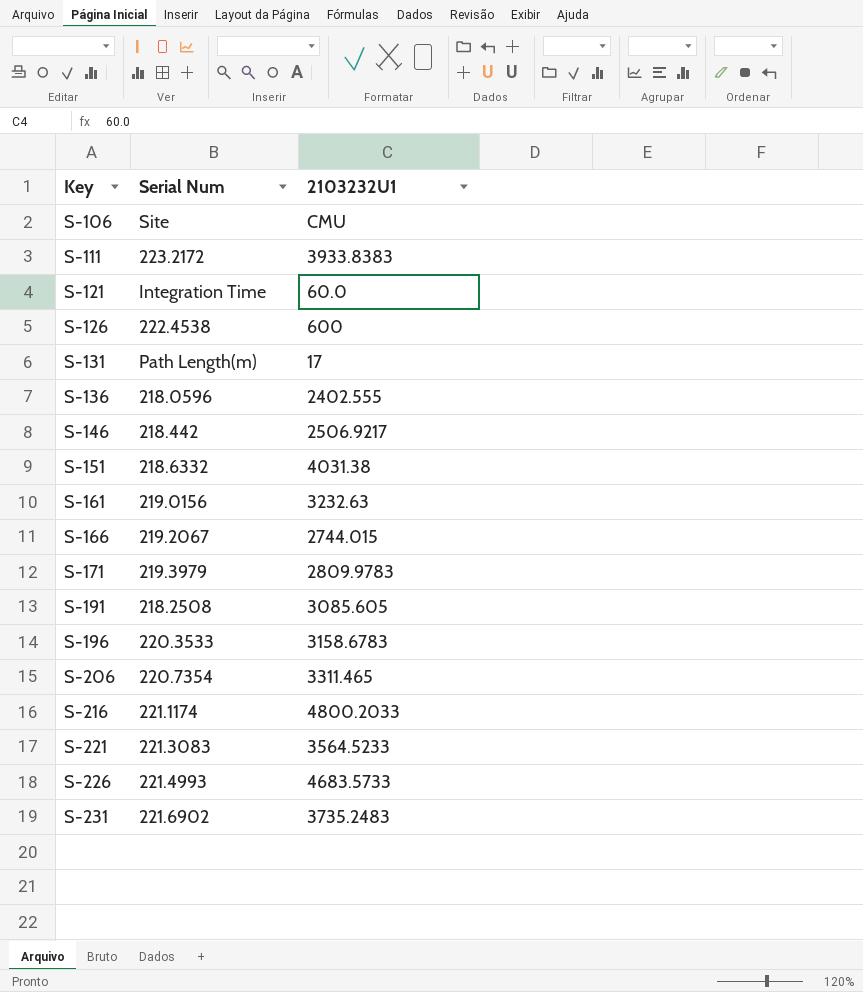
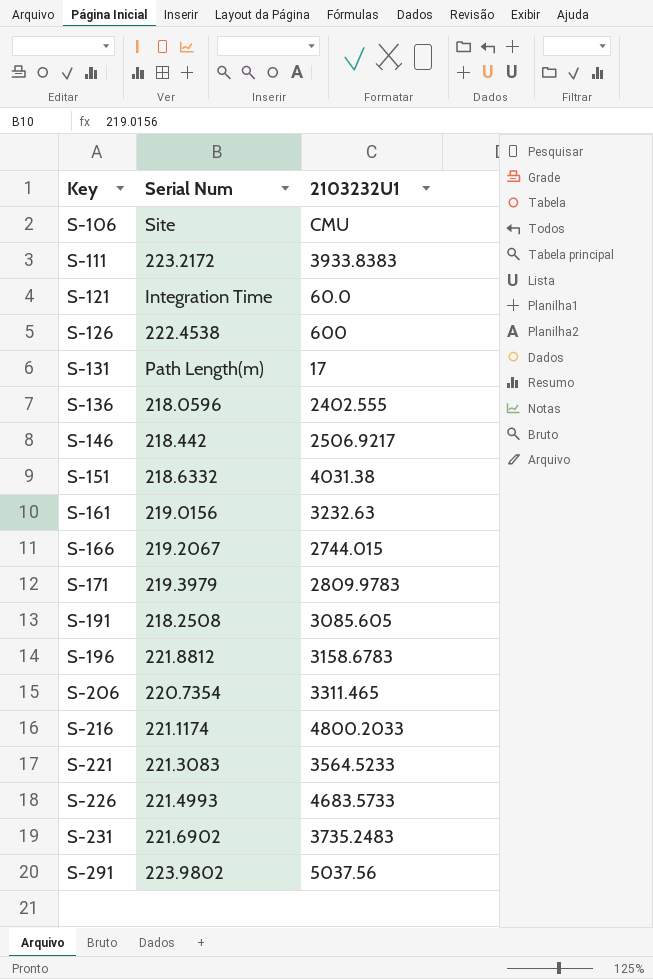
S-196 | Serial Num: 220.3533 -> 221.8812
row S-291: none -> 223.9802 | 5037.56

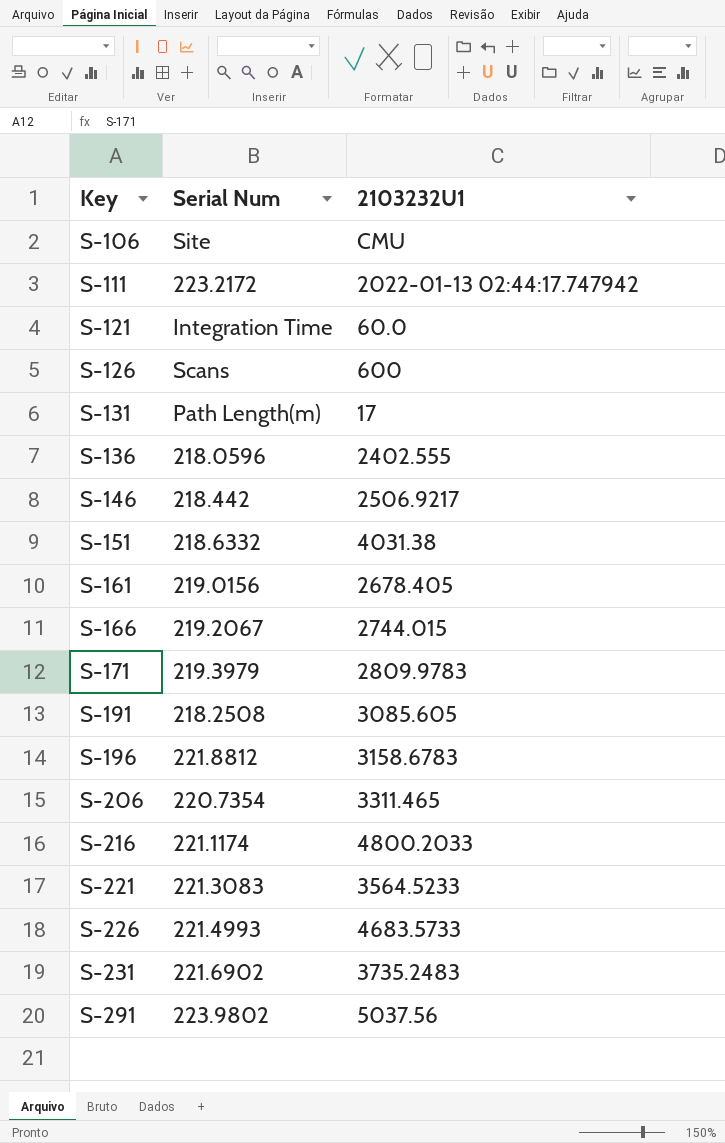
S-111 | 2103232U1: 3933.8383 -> 2022-01-13 02:44:17.747942
S-126 | Serial Num: 222.4538 -> Scans
S-161 | 2103232U1: 3232.63 -> 2678.405

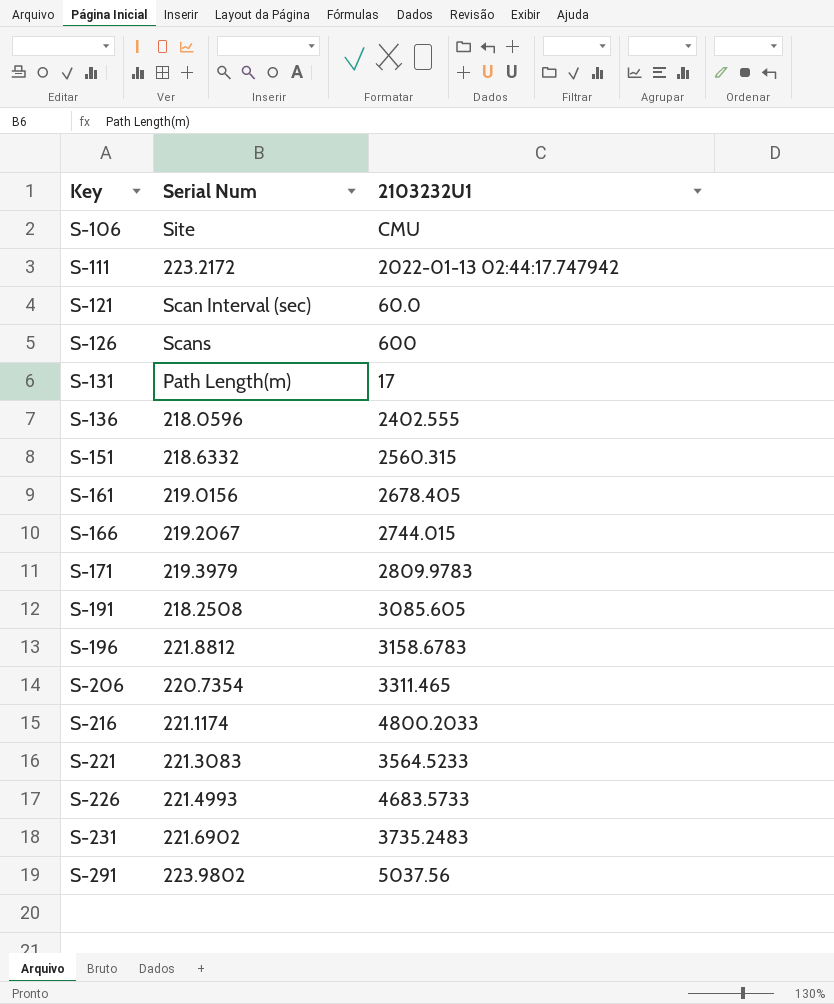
row S-146: 218.442 | 2506.9217 -> none
S-121 | Serial Num: Integration Time -> Scan Interval (sec)
S-151 | 2103232U1: 4031.38 -> 2560.315

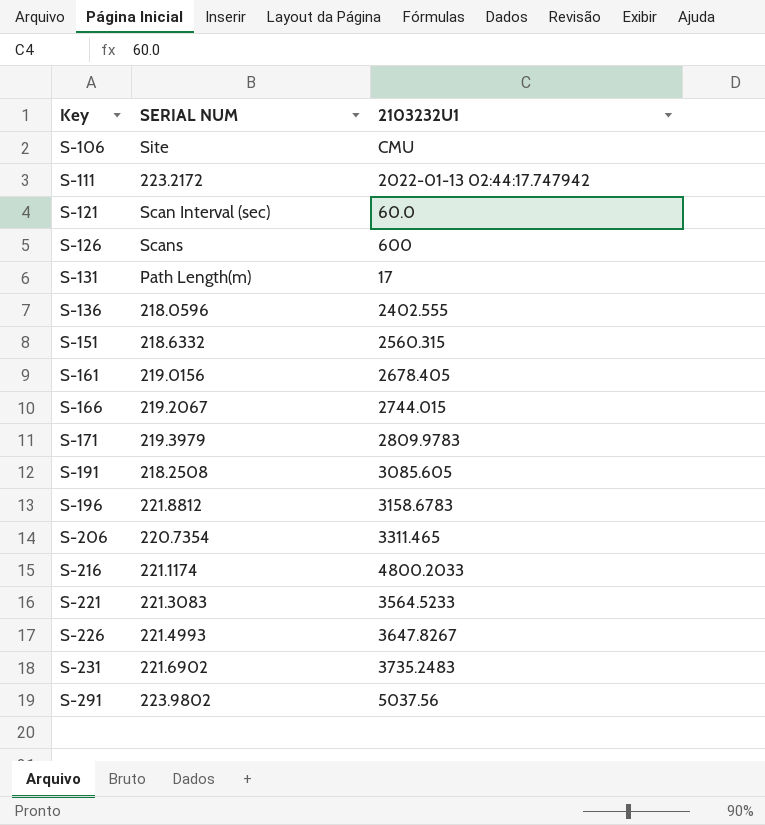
column name: Serial Num -> SERIAL NUM
S-226 | 2103232U1: 4683.5733 -> 3647.8267

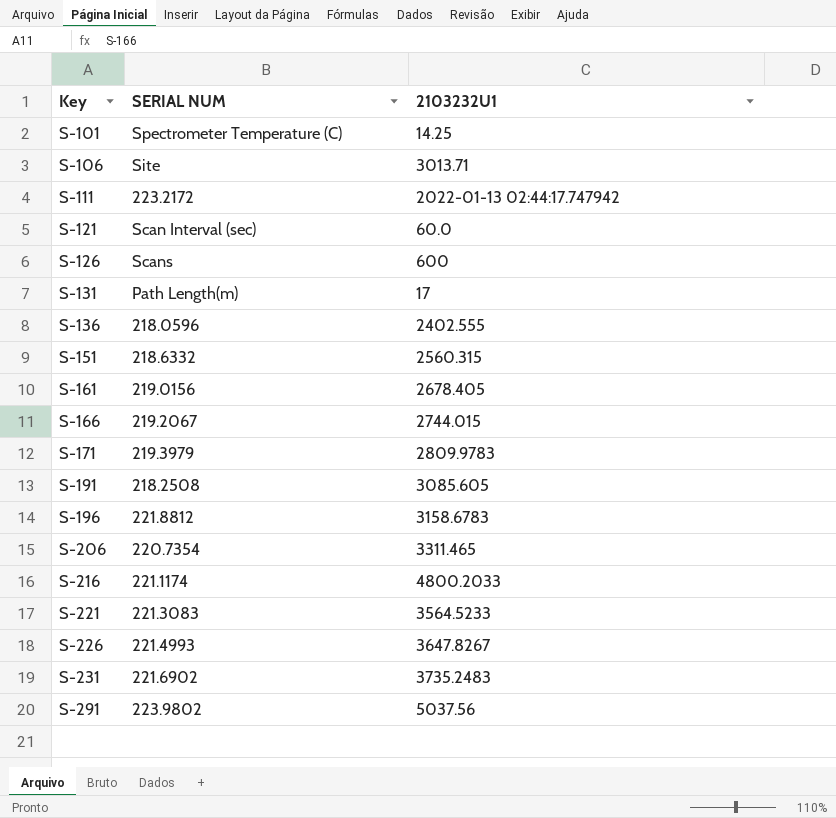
row S-101: none -> Spectrometer Temperature (C) | 14.25
S-106 | 2103232U1: CMU -> 3013.71

